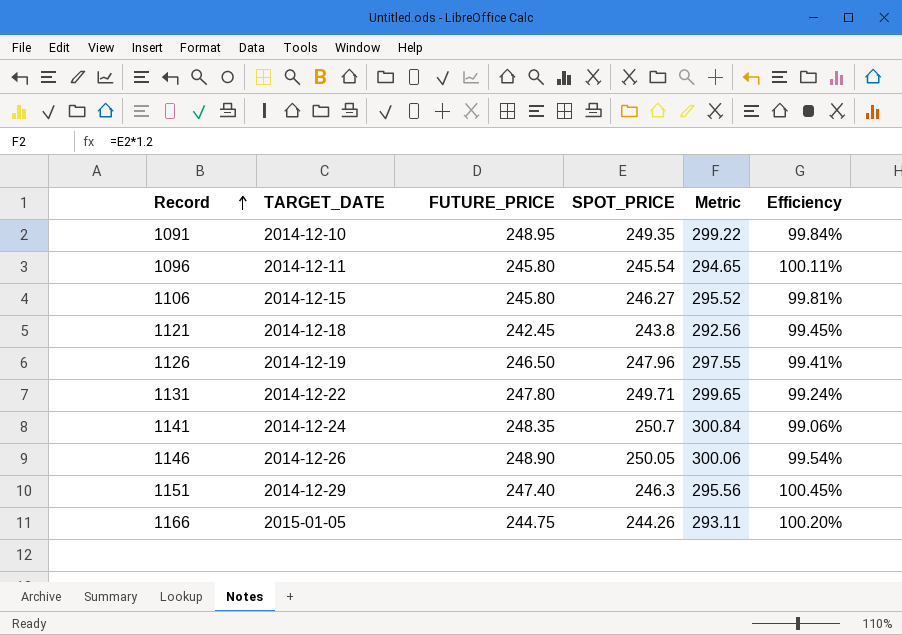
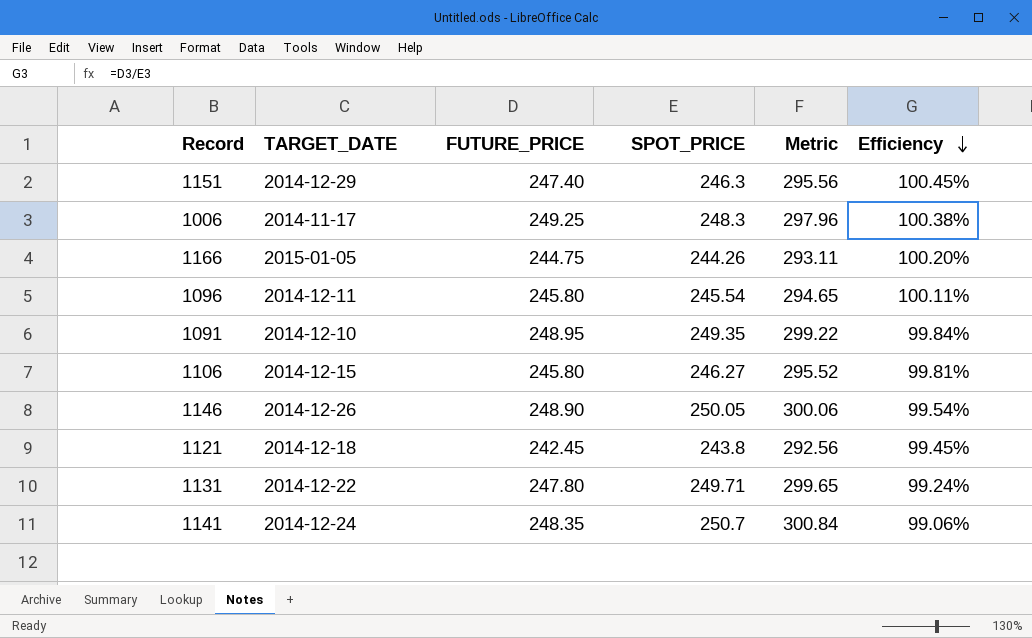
row order: Record ascending -> Efficiency descending
row 1126: 2014-12-19 | 246.50 | 247.96 | 297.55 | 99.41% -> none
row 1006: none -> 2014-11-17 | 249.25 | 248.3 | 297.96 | 100.38%

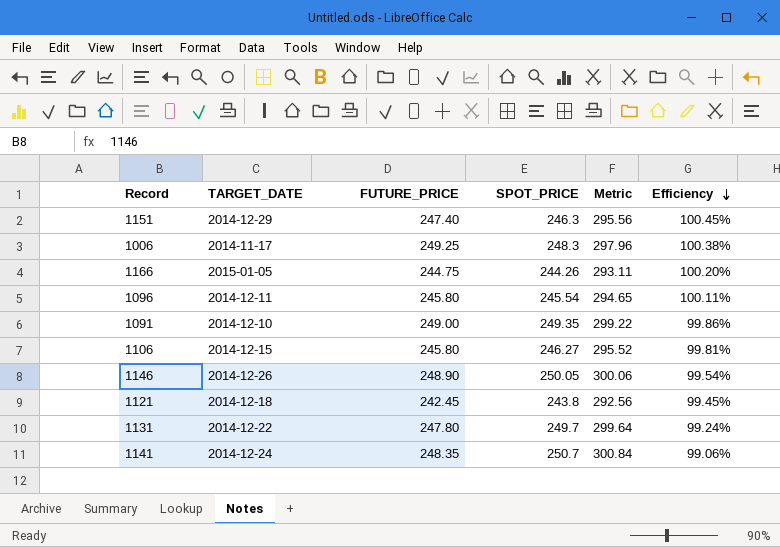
1091 | FUTURE_PRICE: 248.95 -> 249.00
1091 | Efficiency: 99.84% -> 99.86%
1131 | SPOT_PRICE: 249.71 -> 249.7
1131 | Metric: 299.65 -> 299.64

